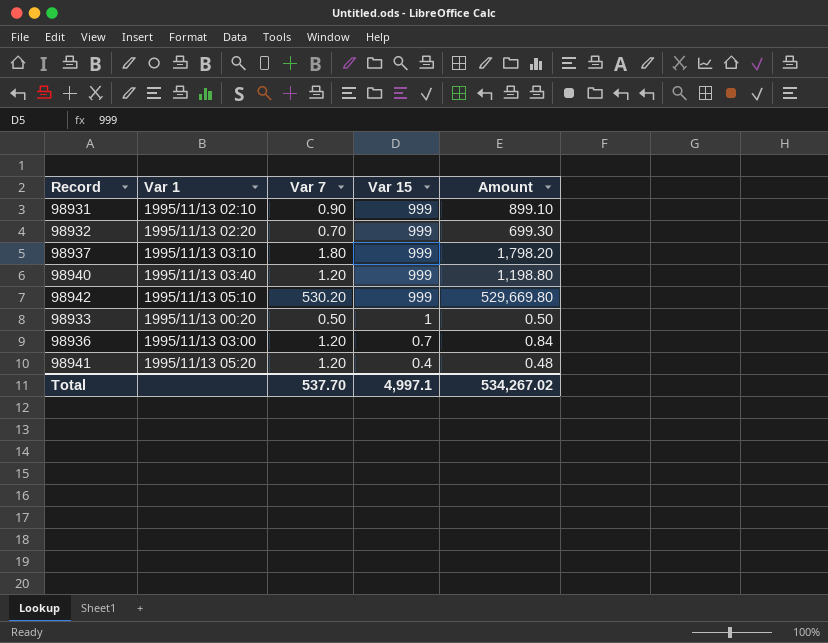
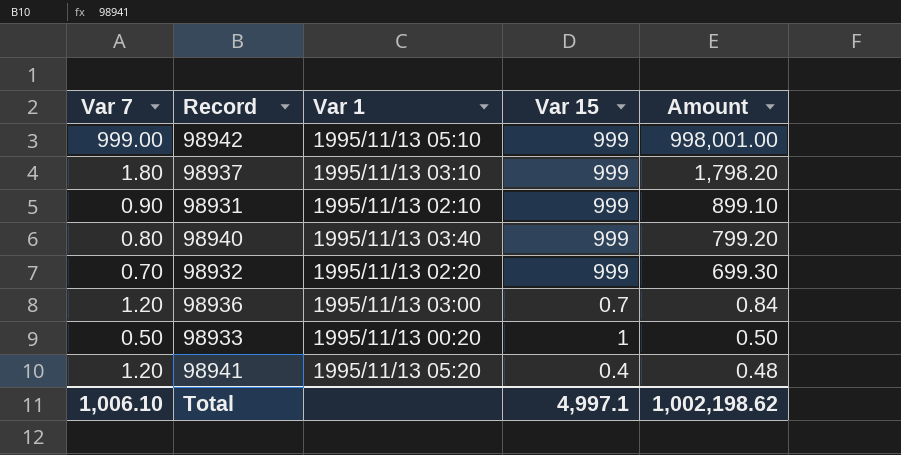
row order: Var 15 descending -> Amount descending
column Var 7 | position: 3 -> 1
98942 | Var 7: 530.20 -> 999.00
98942 | Amount: 529,669.80 -> 998,001.00
98940 | Var 7: 1.20 -> 0.80
98940 | Amount: 1,198.80 -> 799.20
Total | Var 7: 537.70 -> 1,006.10
Total | Amount: 534,267.02 -> 1,002,198.62

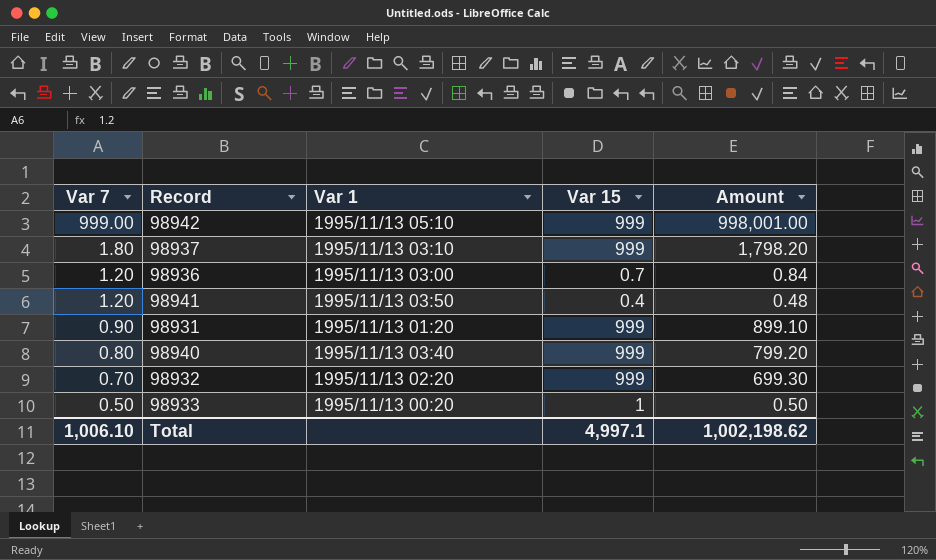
row order: Amount descending -> Var 7 descending
98941 | Var 1: 1995/11/13 05:20 -> 1995/11/13 03:50
98931 | Var 1: 1995/11/13 02:10 -> 1995/11/13 01:20

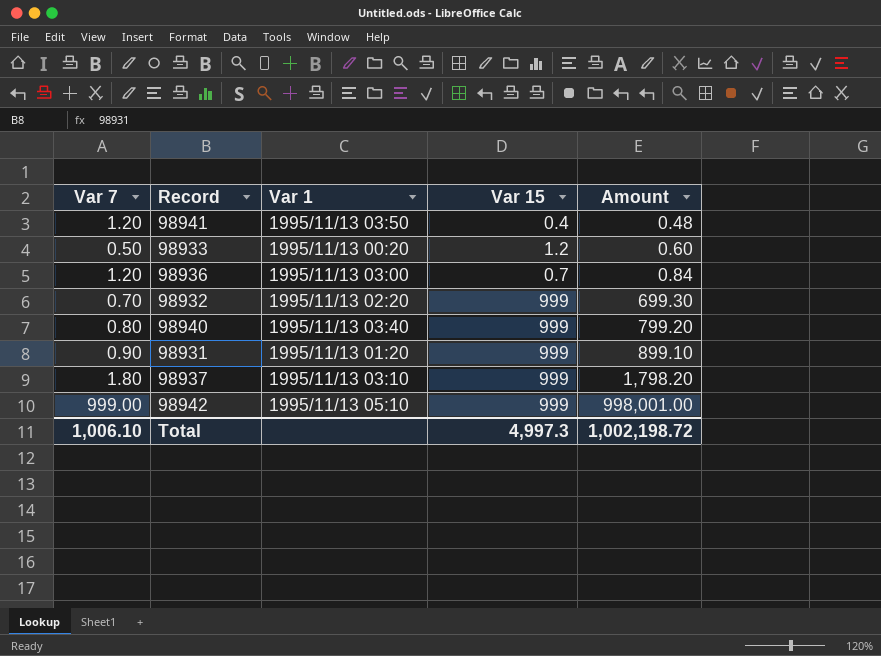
row order: Var 7 descending -> Amount ascending
98933 | Var 15: 1 -> 1.2
98933 | Amount: 0.50 -> 0.60
Total | Var 15: 4,997.1 -> 4,997.3
Total | Amount: 1,002,198.62 -> 1,002,198.72

